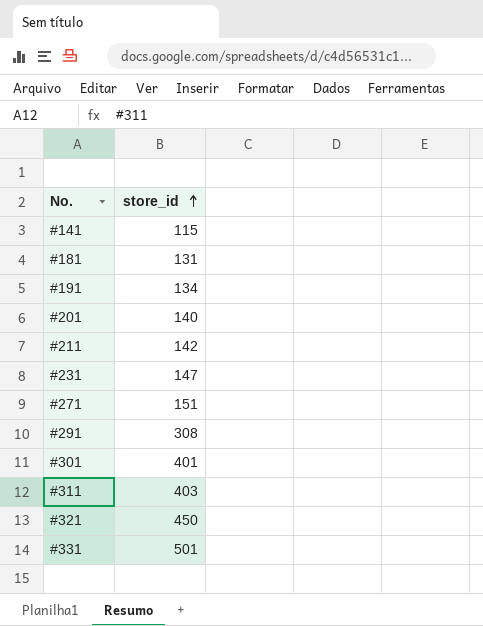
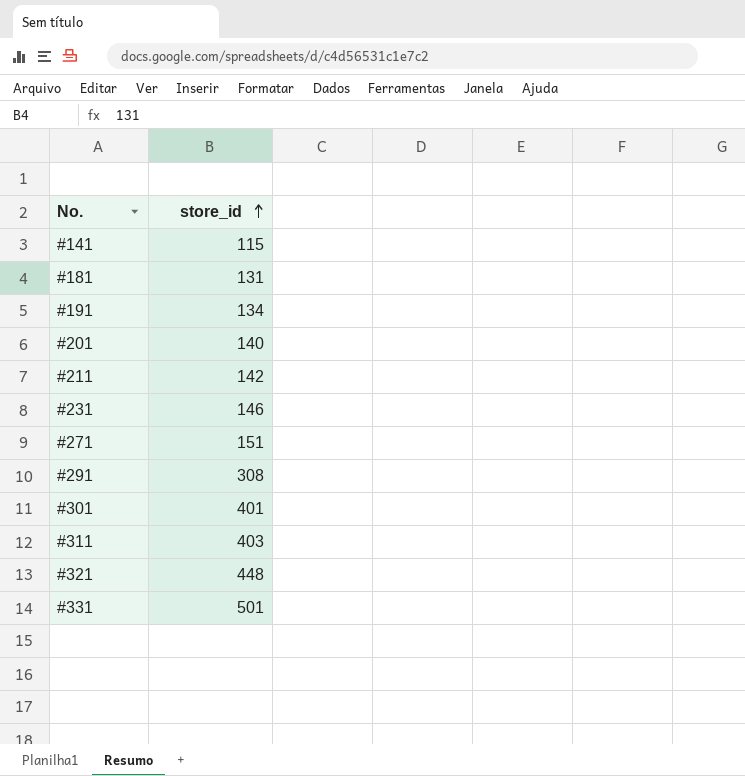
#231 | store_id: 147 -> 146
#321 | store_id: 450 -> 448

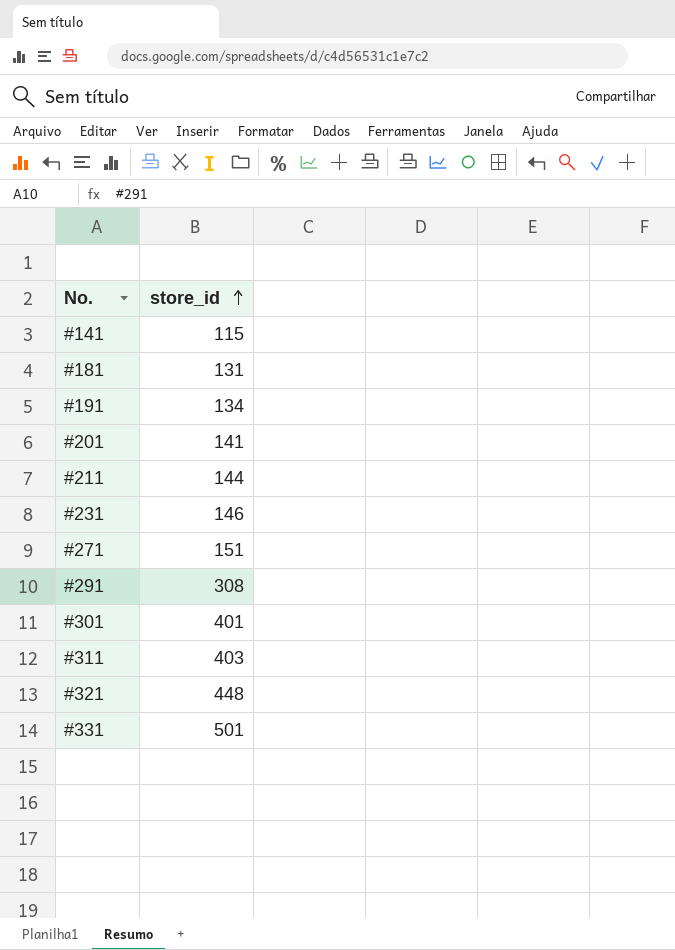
#201 | store_id: 140 -> 141
#211 | store_id: 142 -> 144

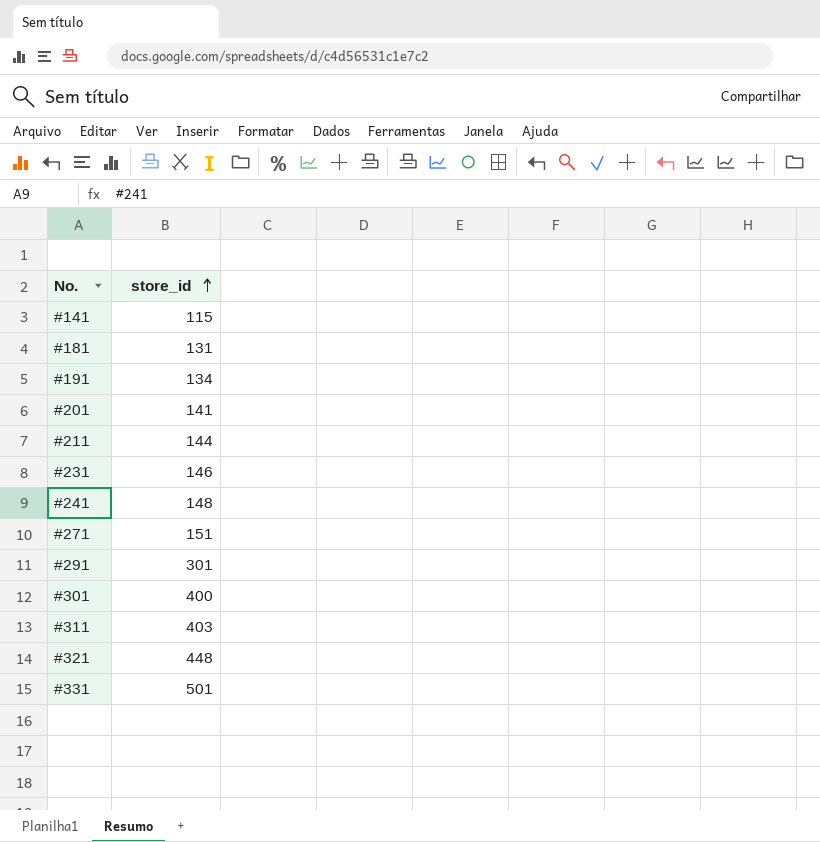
row #241: none -> 148
#291 | store_id: 308 -> 301
#301 | store_id: 401 -> 400

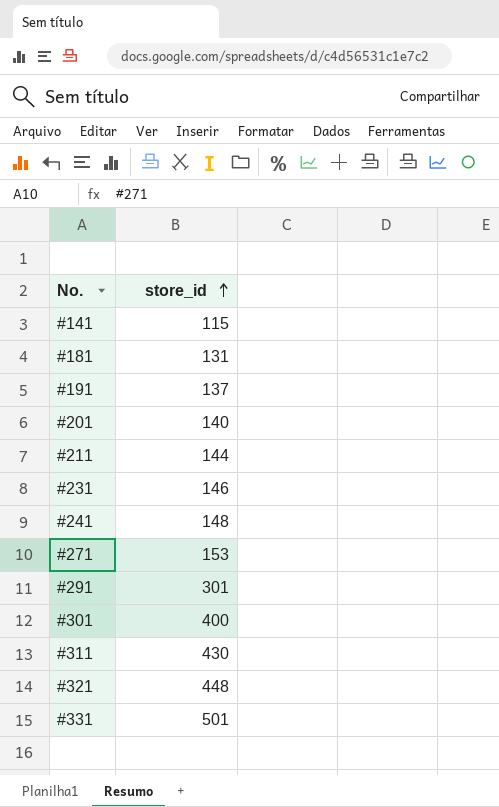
#191 | store_id: 134 -> 137
#201 | store_id: 141 -> 140
#271 | store_id: 151 -> 153
#311 | store_id: 403 -> 430

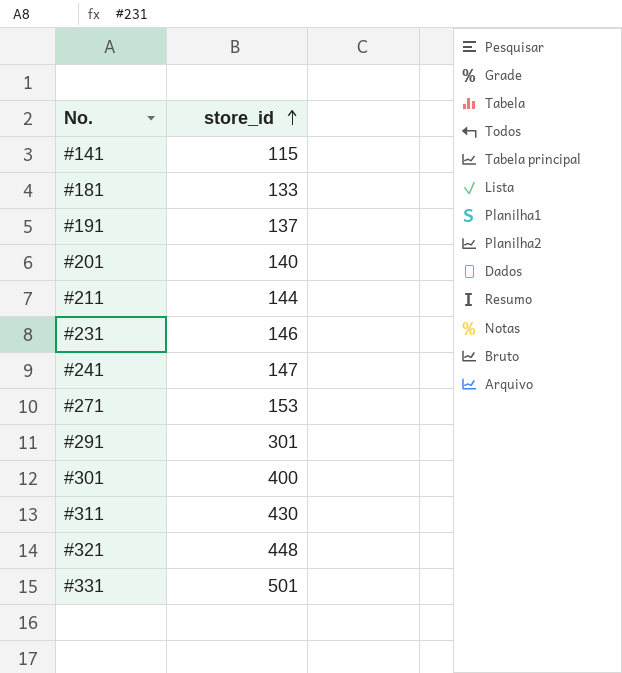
#181 | store_id: 131 -> 133
#241 | store_id: 148 -> 147

